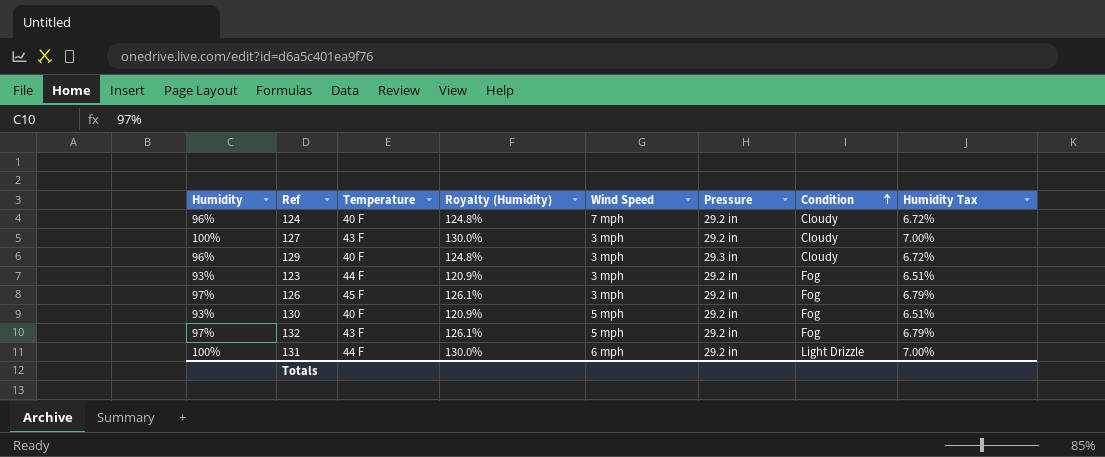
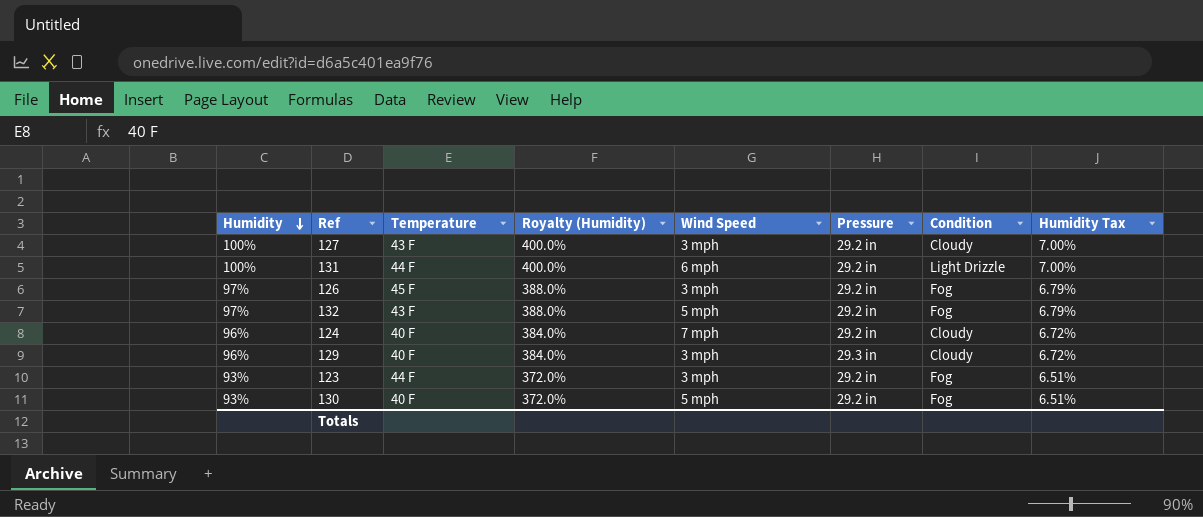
row order: Condition ascending -> Humidity descending
column Royalty (Humidity) | formula: [Humidity] * 1.3 -> [Humidity] * 4

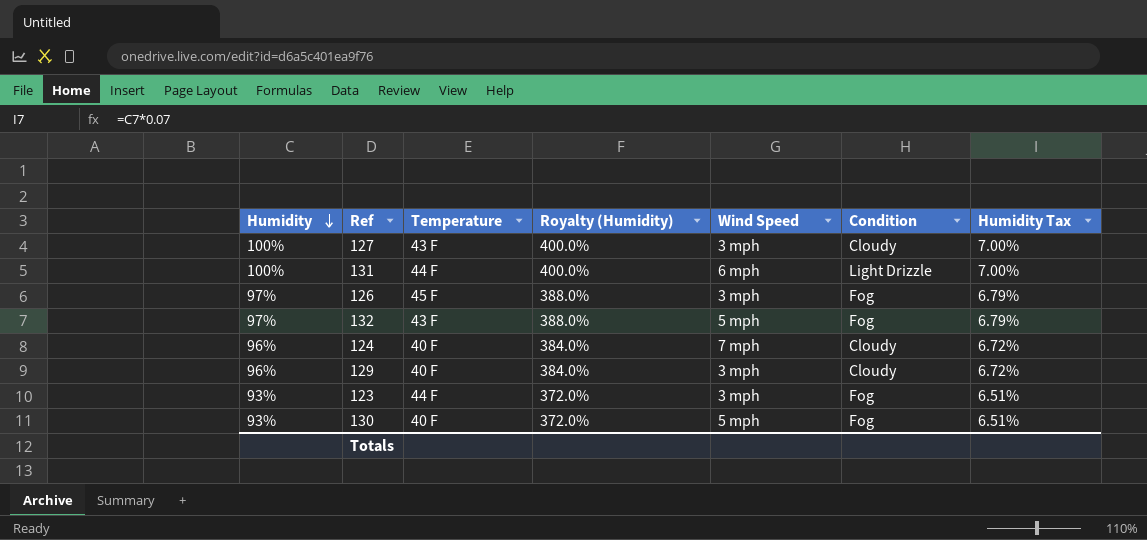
column Pressure | position: 6 -> none

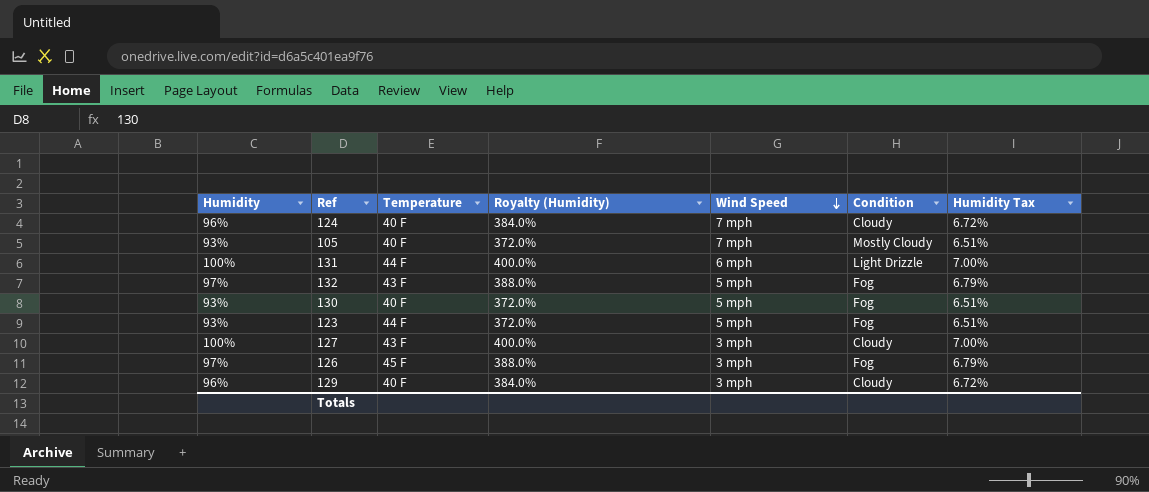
row order: Humidity descending -> Wind Speed descending
row 105: none -> 93% | 40 F | 372.0% | 7 mph | Mostly Cloudy | 6.51%
123 | Wind Speed: 3 mph -> 5 mph

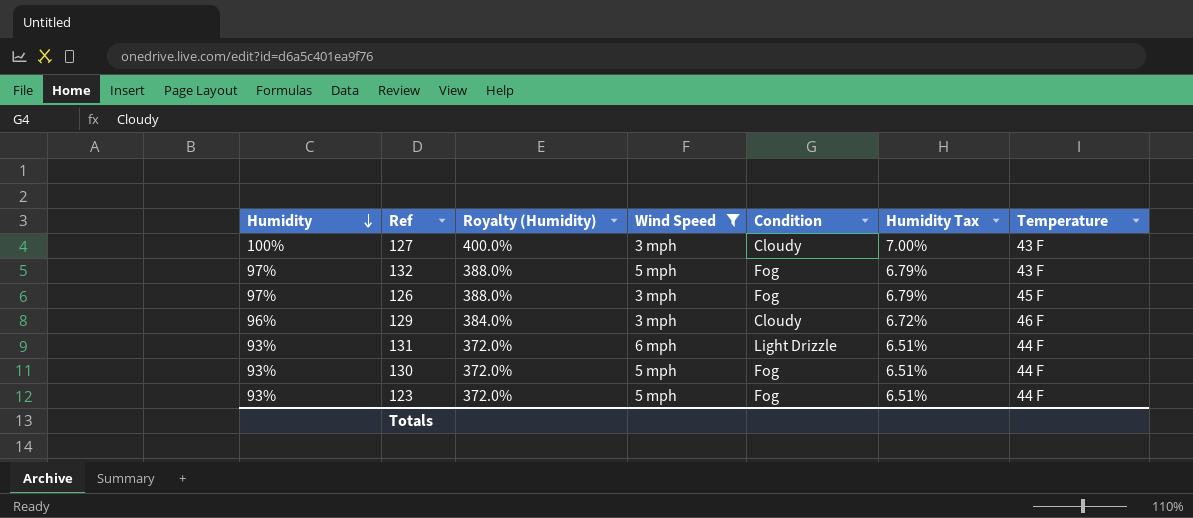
filter: none -> Wind Speed != 7 mph
row order: Wind Speed descending -> Humidity descending
column Temperature | position: 3 -> 7
129 | Temperature: 40 F -> 46 F
131 | Humidity: 100% -> 93%
131 | Royalty (Humidity): 400.0% -> 372.0%
131 | Humidity Tax: 7.00% -> 6.51%
130 | Temperature: 40 F -> 44 F

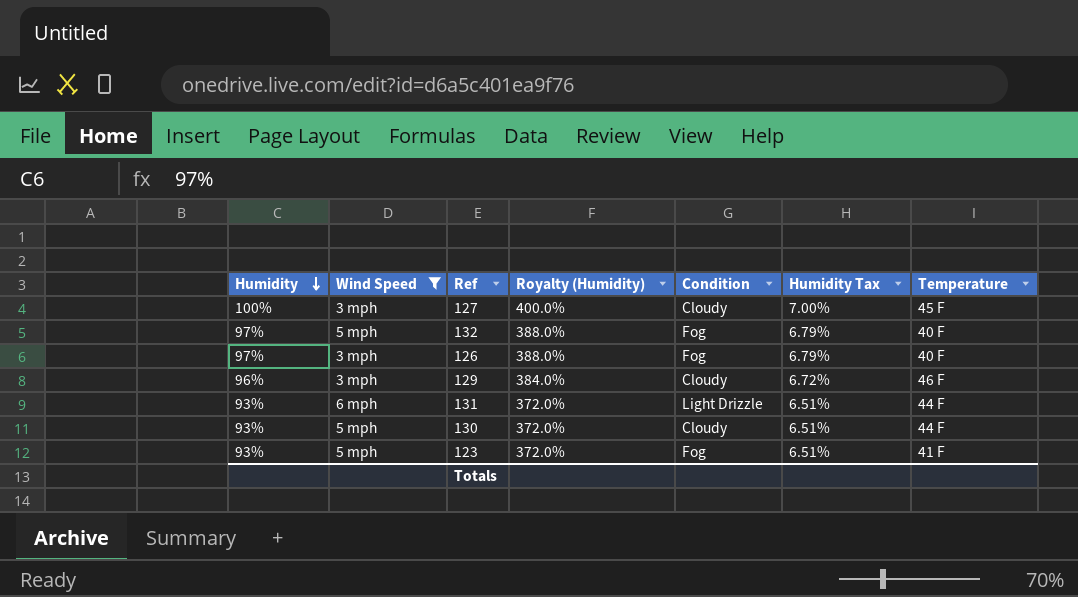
column Wind Speed | position: 4 -> 2
127 | Temperature: 43 F -> 45 F
132 | Temperature: 43 F -> 40 F
126 | Temperature: 45 F -> 40 F
130 | Condition: Fog -> Cloudy
123 | Temperature: 44 F -> 41 F

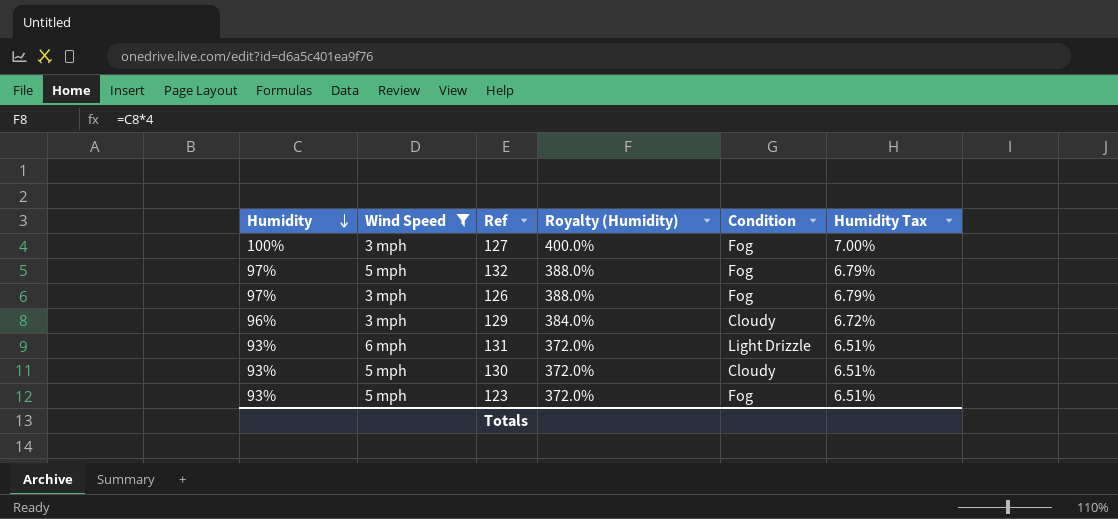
column Temperature | position: 7 -> none
127 | Condition: Cloudy -> Fog

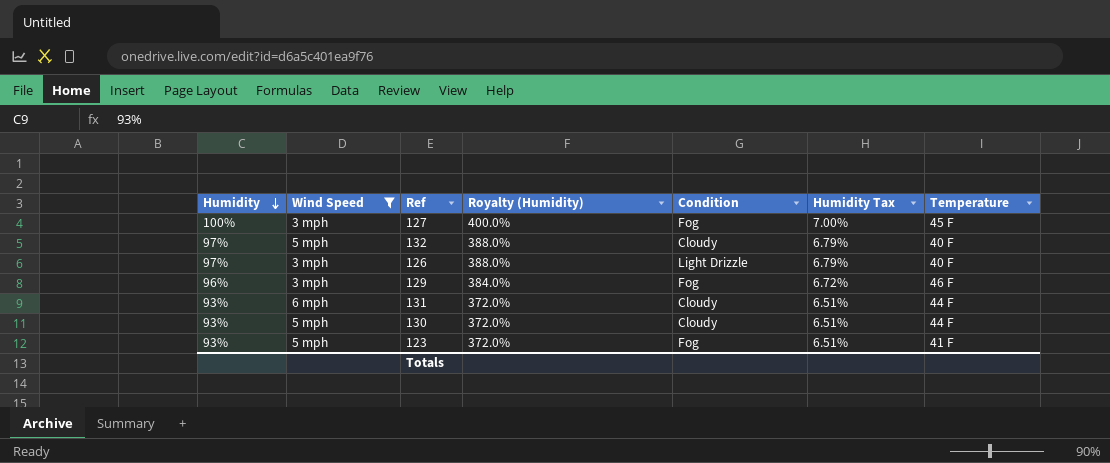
column Temperature | position: none -> 7
132 | Condition: Fog -> Cloudy
126 | Condition: Fog -> Light Drizzle
129 | Condition: Cloudy -> Fog
131 | Condition: Light Drizzle -> Cloudy

